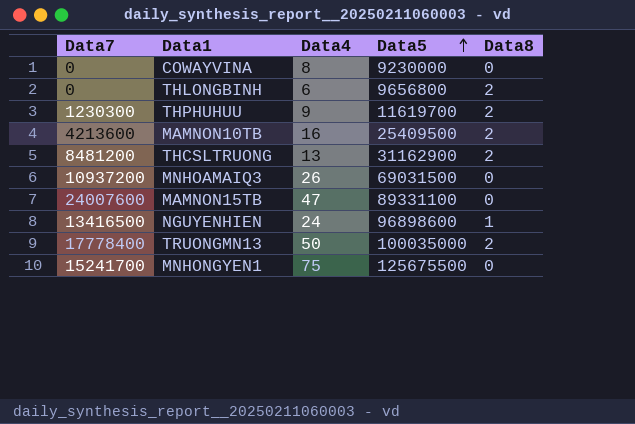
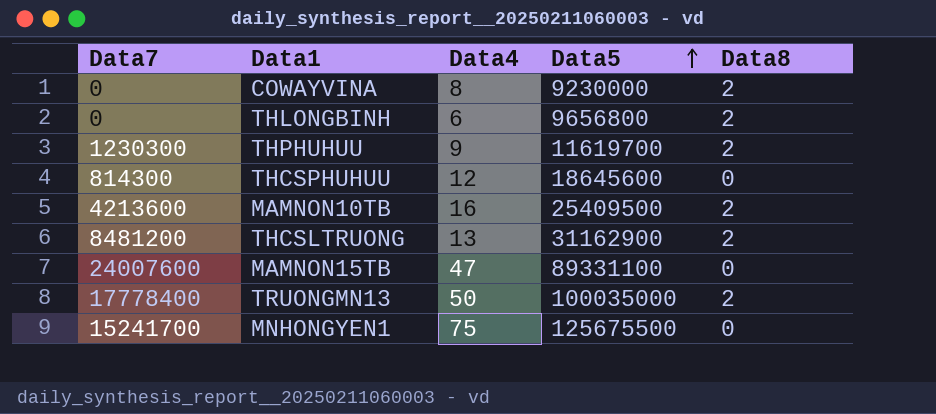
row MNHOAMAIQ3: 10937200 | 26 | 69031500 | 0 -> none
row NGUYENHIEN: 13416500 | 24 | 96898600 | 1 -> none
COWAYVINA | Data8: 0 -> 2
row THCSPHUHUU: none -> 814300 | 12 | 18645600 | 0

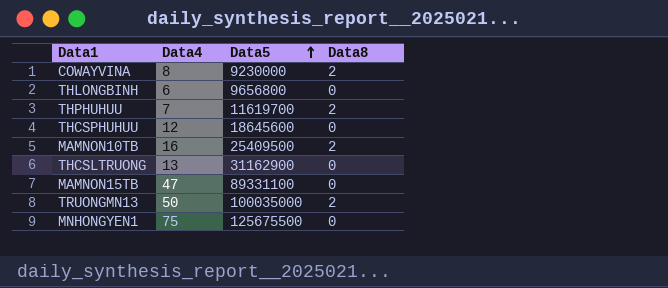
column Data7 | position: 1 -> none
THLONGBINH | Data8: 2 -> 0
THPHUHUU | Data4: 9 -> 7
THCSLTRUONG | Data8: 2 -> 0

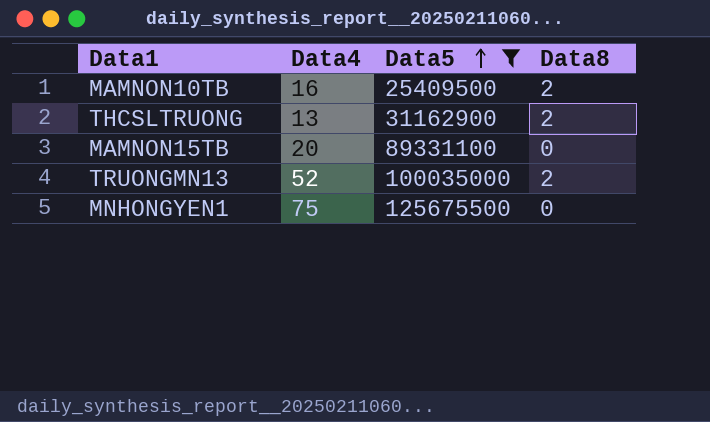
filter: none -> Data5 >= 25409500
THCSLTRUONG | Data8: 0 -> 2
MAMNON15TB | Data4: 47 -> 20
TRUONGMN13 | Data4: 50 -> 52

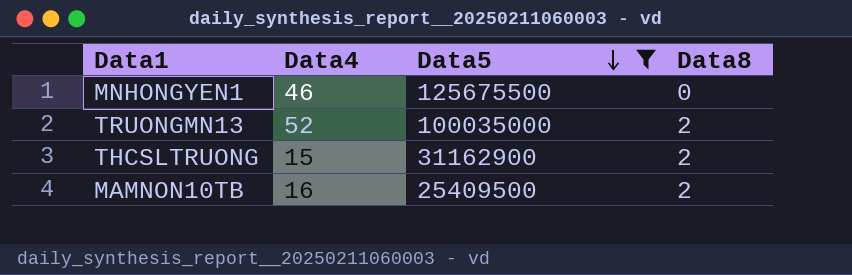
row order: Data5 ascending -> Data5 descending
row MAMNON15TB: 20 | 89331100 | 0 -> none
MNHONGYEN1 | Data4: 75 -> 46
THCSLTRUONG | Data4: 13 -> 15

